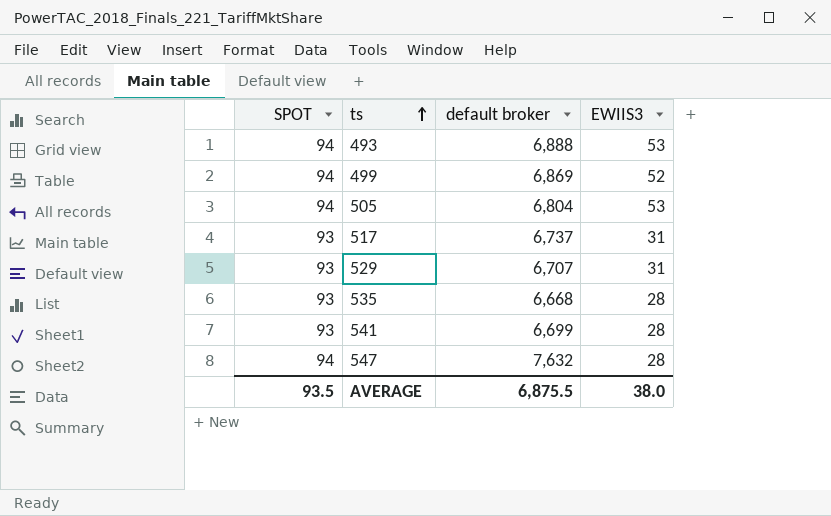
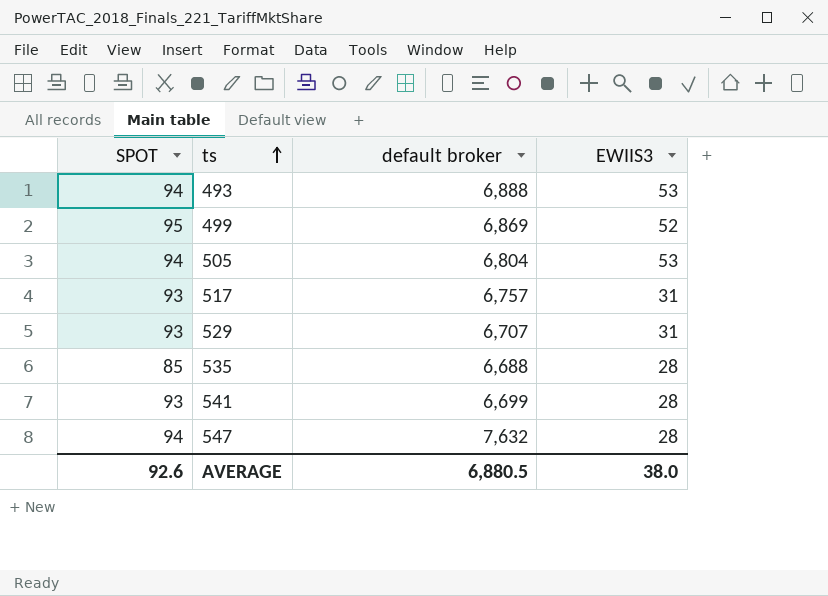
499 | SPOT: 94 -> 95
517 | default broker: 6,737 -> 6,757
535 | SPOT: 93 -> 85
535 | default broker: 6,668 -> 6,688
AVERAGE | SPOT: 93.5 -> 92.6
AVERAGE | default broker: 6,875.5 -> 6,880.5

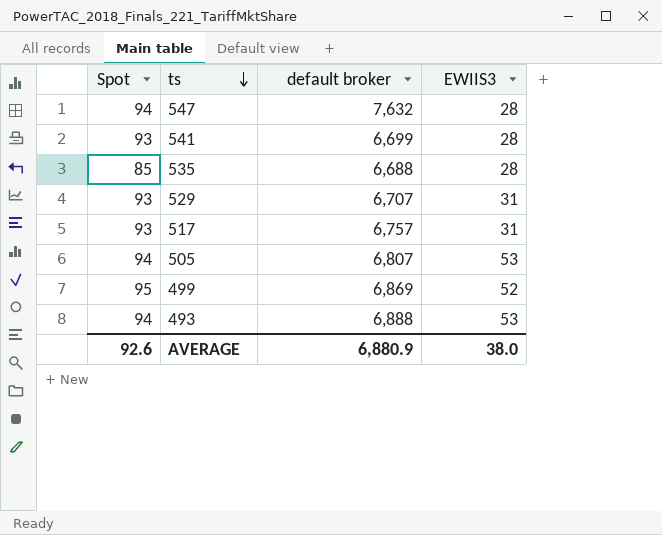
row order: ts ascending -> ts descending
column name: SPOT -> Spot
505 | default broker: 6,804 -> 6,807
AVERAGE | default broker: 6,880.5 -> 6,880.9

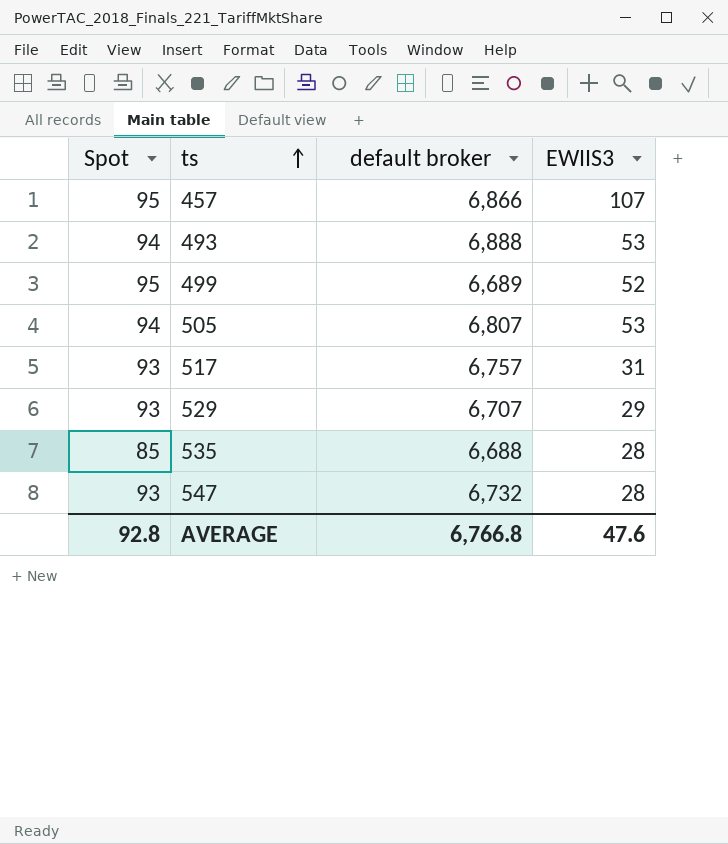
row order: ts descending -> ts ascending
row 541: 93 | 6,699 | 28 -> none
row 457: none -> 95 | 6,866 | 107
499 | default broker: 6,869 -> 6,689
529 | EWIIS3: 31 -> 29
547 | Spot: 94 -> 93
547 | default broker: 7,632 -> 6,732
AVERAGE | Spot: 92.6 -> 92.8
AVERAGE | default broker: 6,880.9 -> 6,766.8
AVERAGE | EWIIS3: 38.0 -> 47.6

